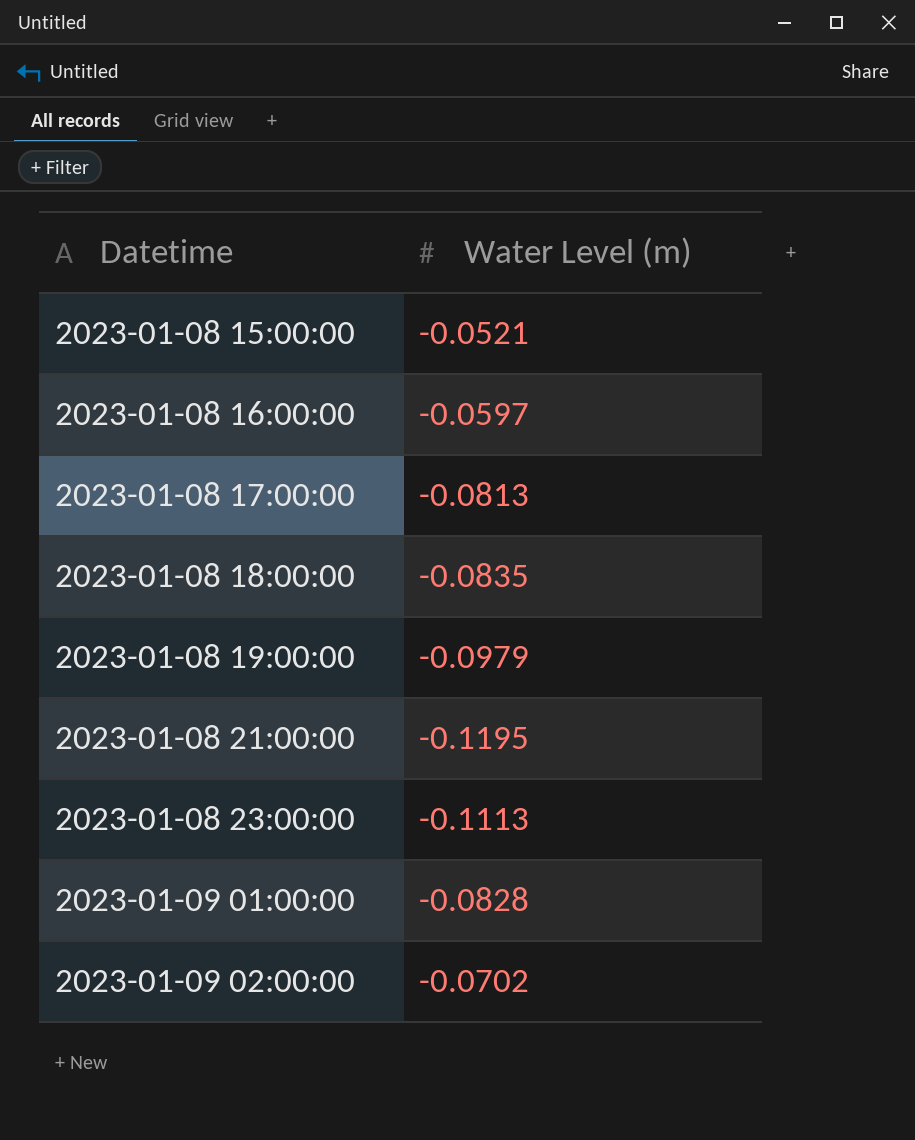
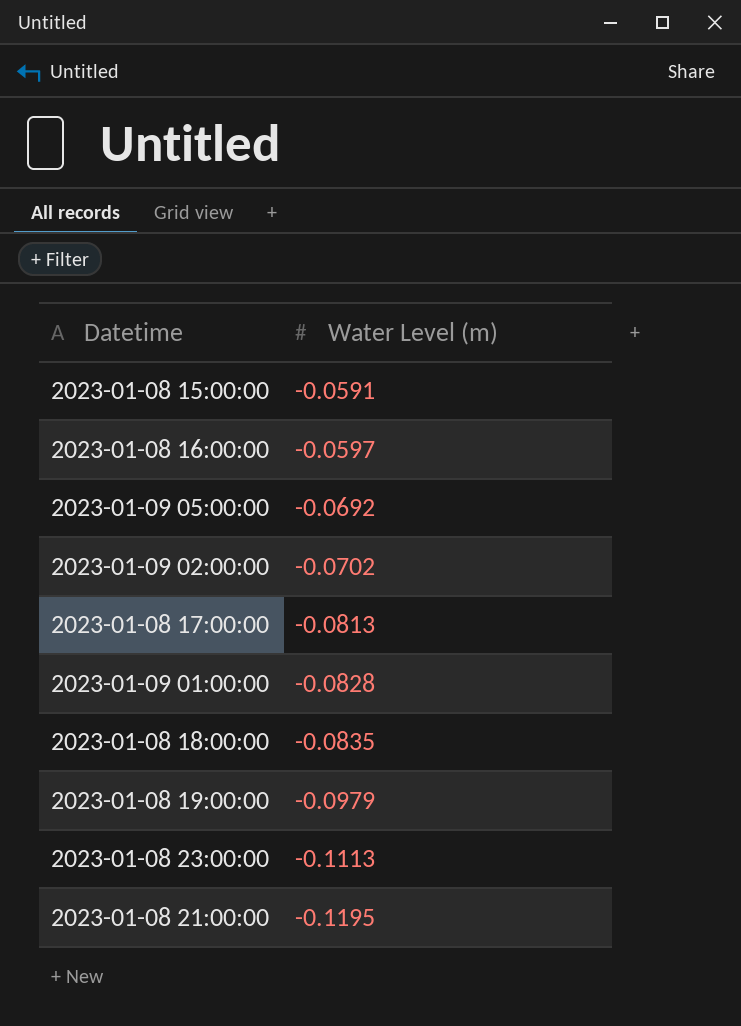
row order: Datetime ascending -> Water Level (m) descending
2023-01-08 15:00:00 | Water Level (m): -0.0521 -> -0.0591
row 2023-01-09 05:00:00: none -> -0.0692

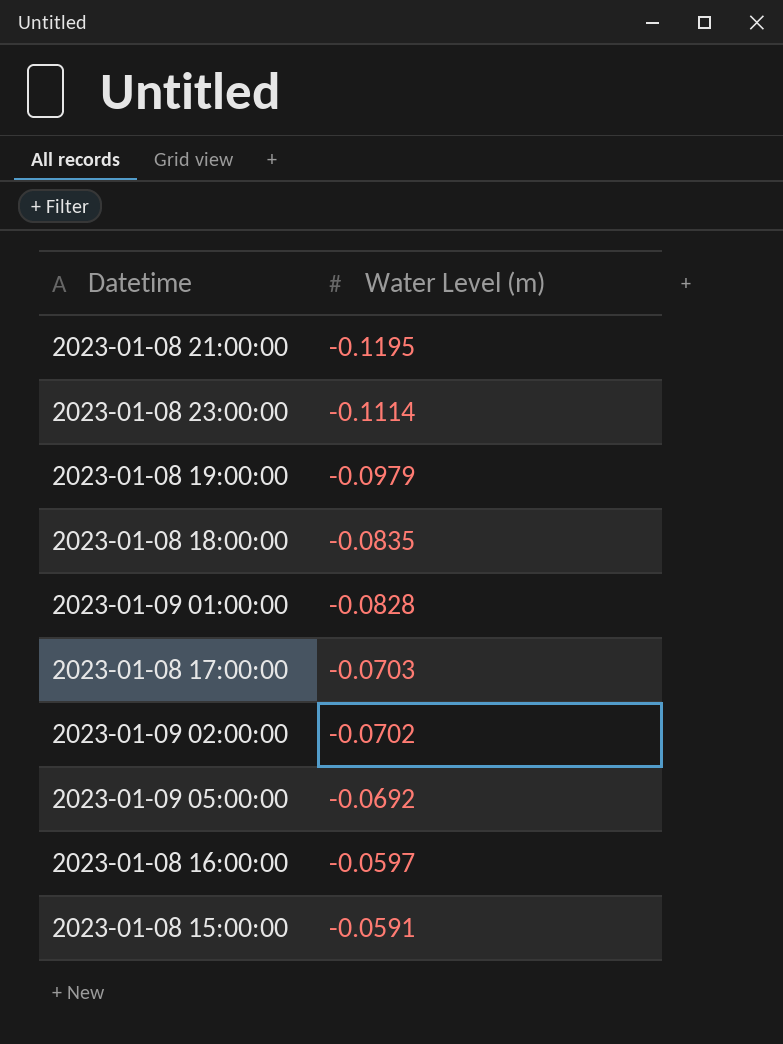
row order: Water Level (m) descending -> Water Level (m) ascending
2023-01-08 23:00:00 | Water Level (m): -0.1113 -> -0.1114
2023-01-08 17:00:00 | Water Level (m): -0.0813 -> -0.0703

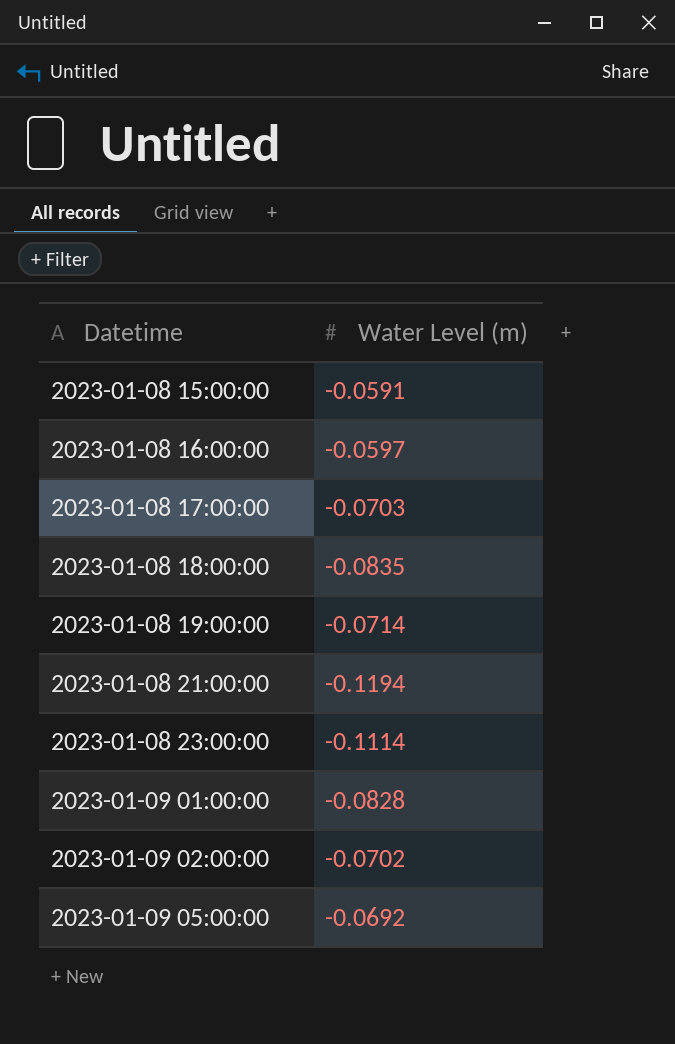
row order: Water Level (m) ascending -> Datetime ascending
2023-01-08 19:00:00 | Water Level (m): -0.0979 -> -0.0714
2023-01-08 21:00:00 | Water Level (m): -0.1195 -> -0.1194

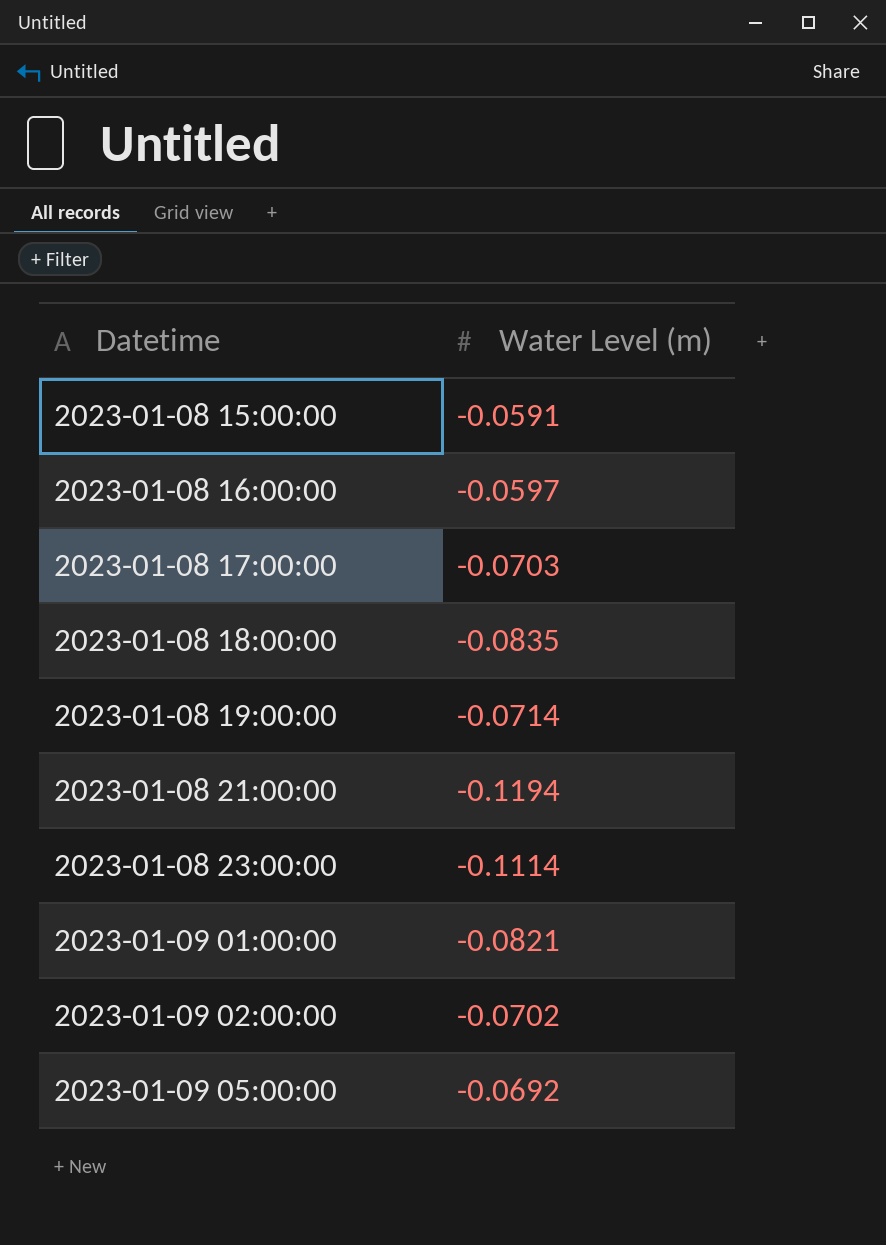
2023-01-09 01:00:00 | Water Level (m): -0.0828 -> -0.0821

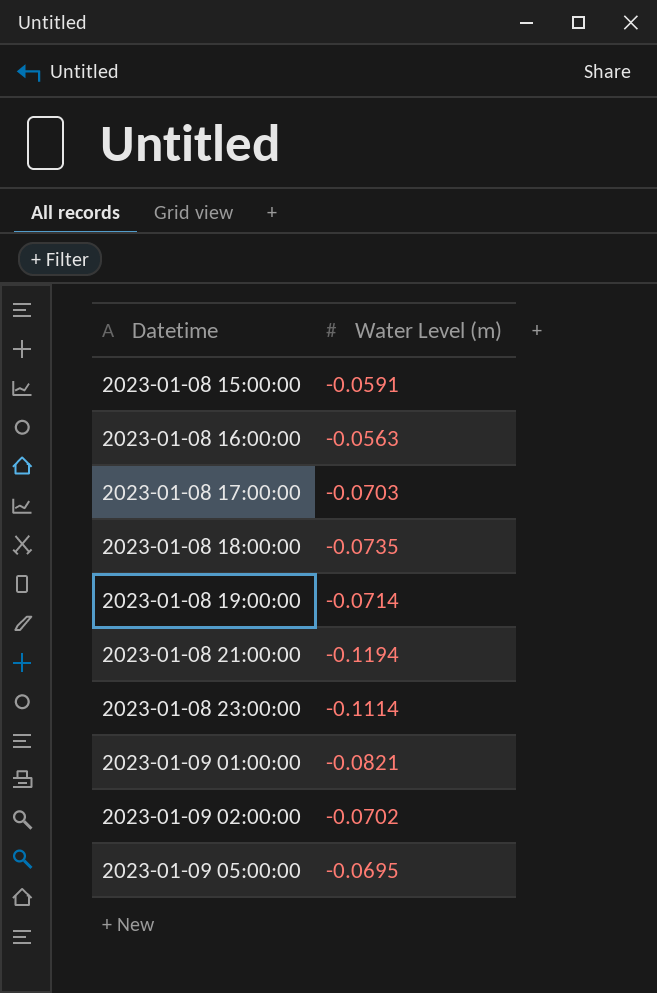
2023-01-08 16:00:00 | Water Level (m): -0.0597 -> -0.0563
2023-01-08 18:00:00 | Water Level (m): -0.0835 -> -0.0735
2023-01-09 05:00:00 | Water Level (m): -0.0692 -> -0.0695

